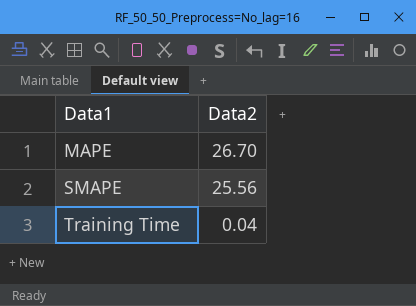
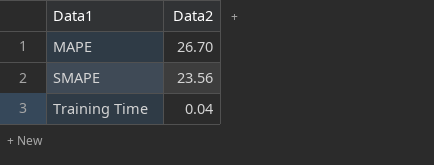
SMAPE | Data2: 25.56 -> 23.56

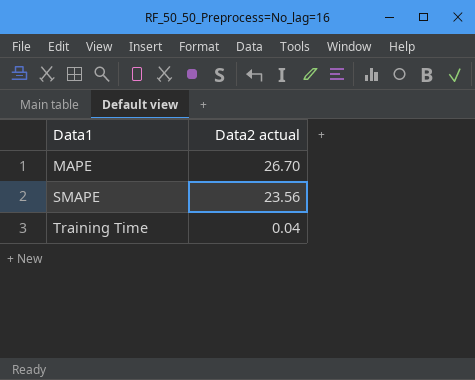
column name: Data2 -> Data2 actual

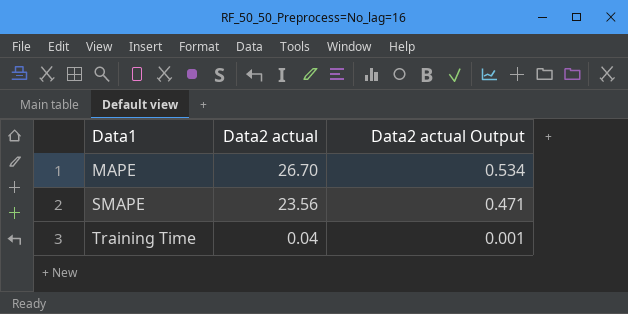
column Data2 actual Output | formula: none -> [Data2 actual] * 0.02

